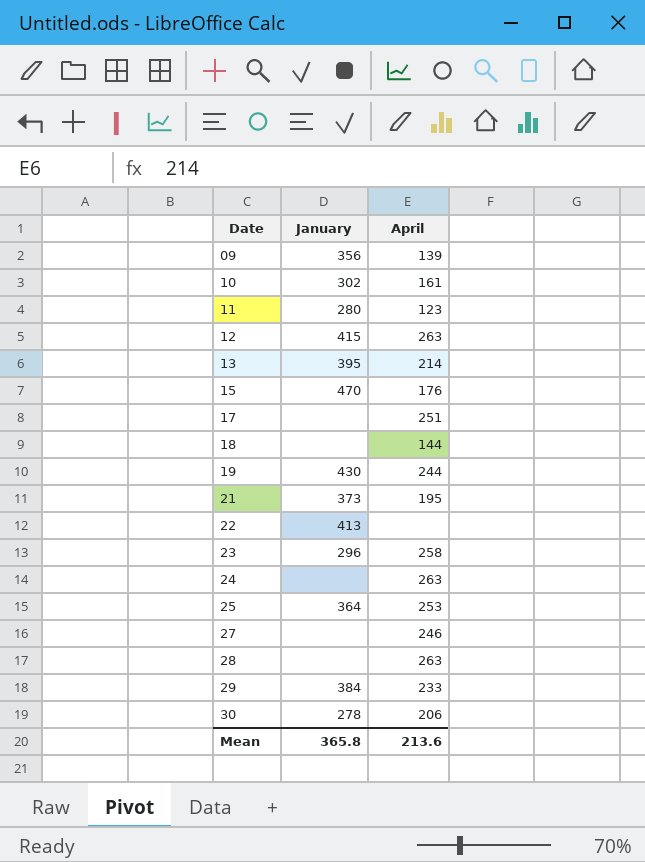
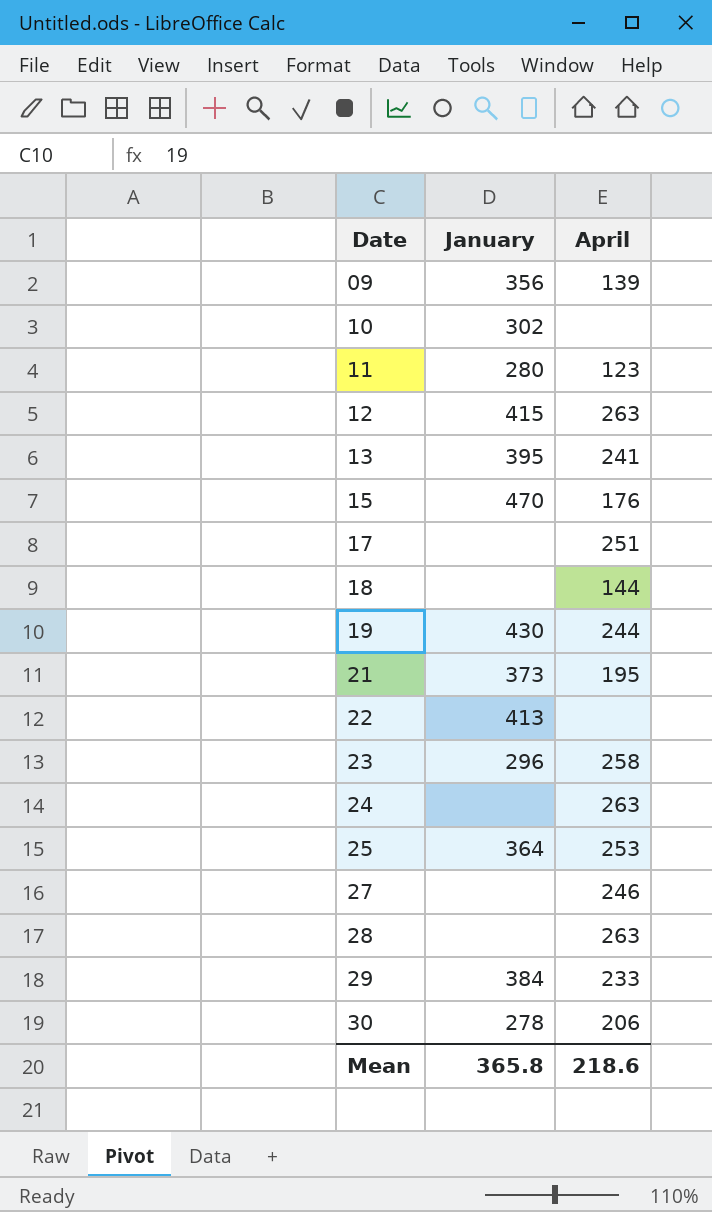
10 | April: 161 -> none
13 | April: 214 -> 241
Mean | April: 213.6 -> 218.6

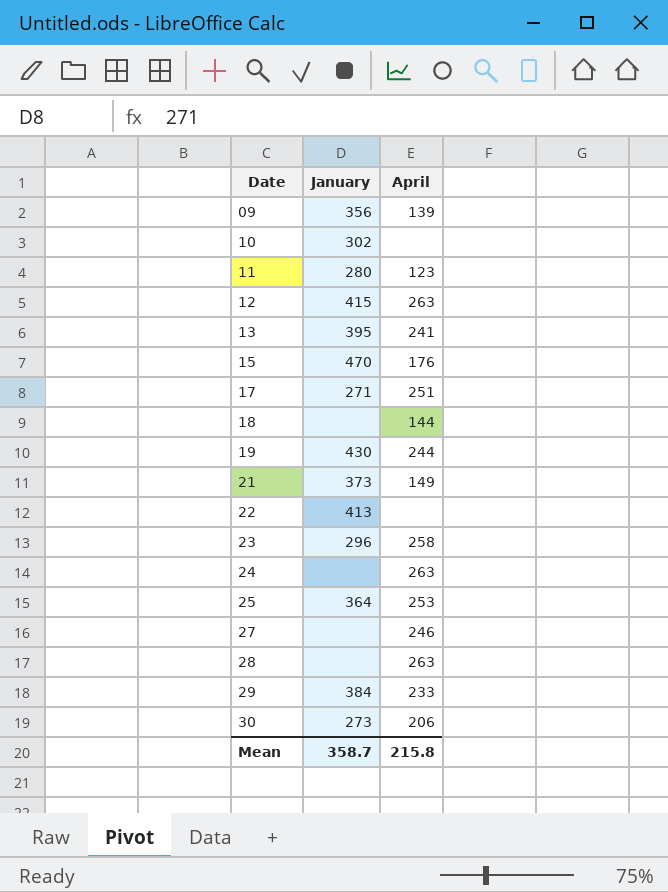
17 | January: none -> 271
21 | April: 195 -> 149
30 | January: 278 -> 273
Mean | January: 365.8 -> 358.7
Mean | April: 218.6 -> 215.8

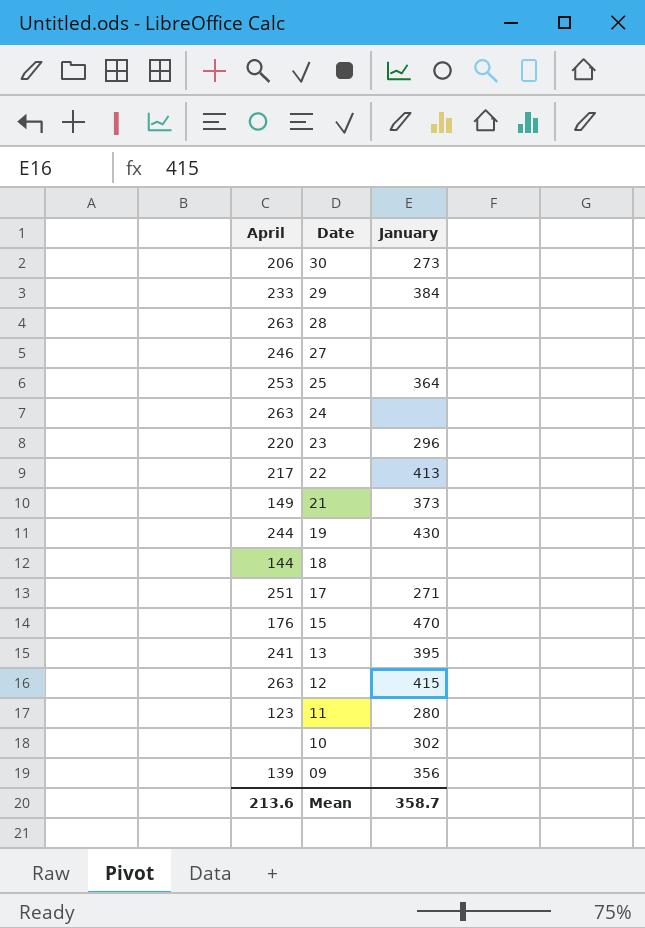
row order: Date ascending -> Date descending
column April | position: 3 -> 1
23 | April: 258 -> 220
22 | April: none -> 217
Mean | April: 215.8 -> 213.6

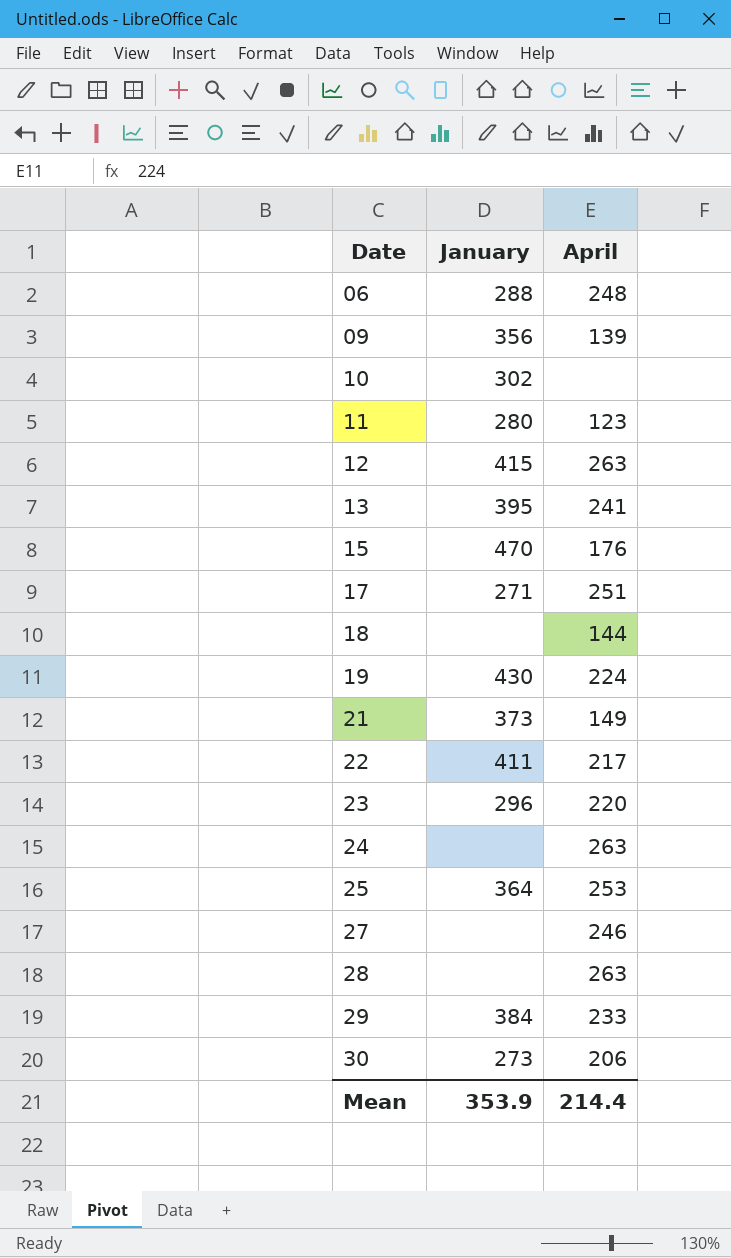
row order: Date descending -> Date ascending
column April | position: 1 -> 3
row 06: none -> 288 | 248
19 | April: 244 -> 224
22 | January: 413 -> 411
Mean | January: 358.7 -> 353.9
Mean | April: 213.6 -> 214.4

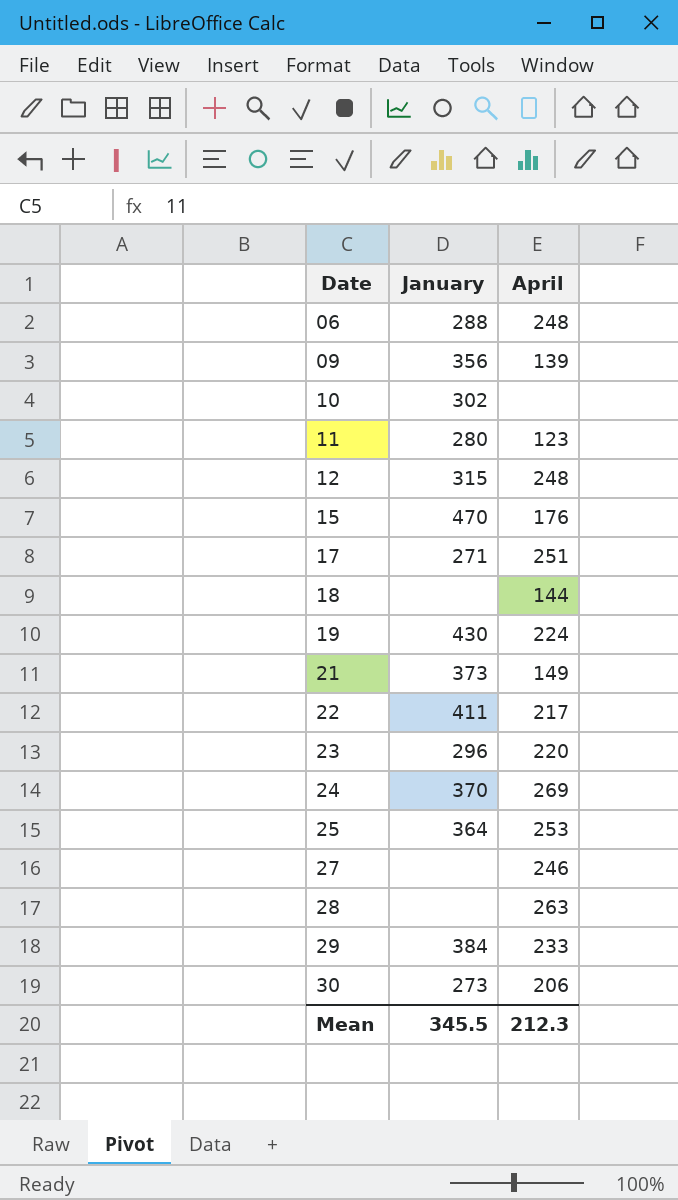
row 13: 395 | 241 -> none
12 | January: 415 -> 315
12 | April: 263 -> 248
24 | January: none -> 370
24 | April: 263 -> 269
Mean | January: 353.9 -> 345.5
Mean | April: 214.4 -> 212.3

